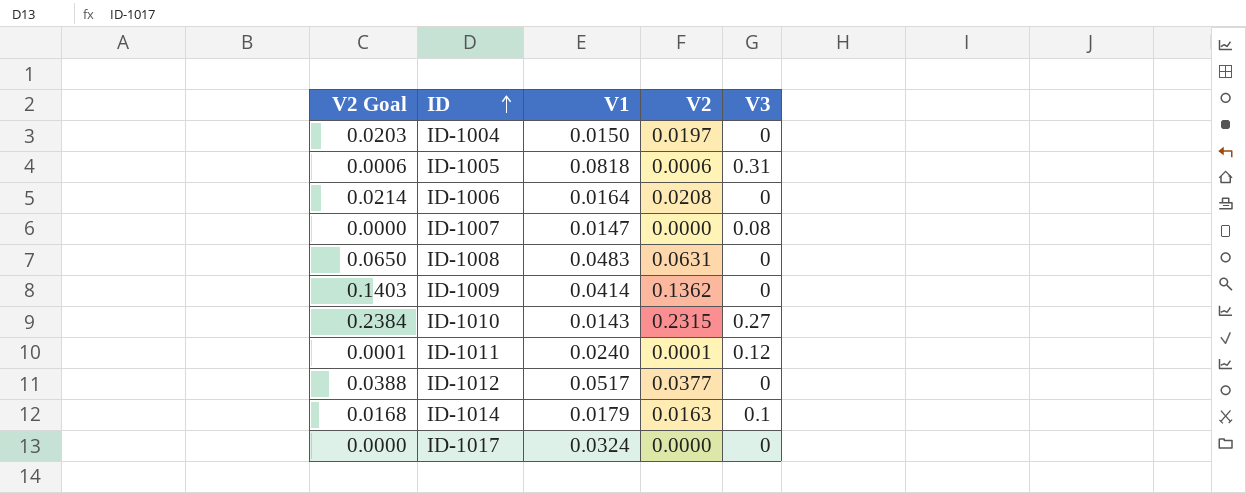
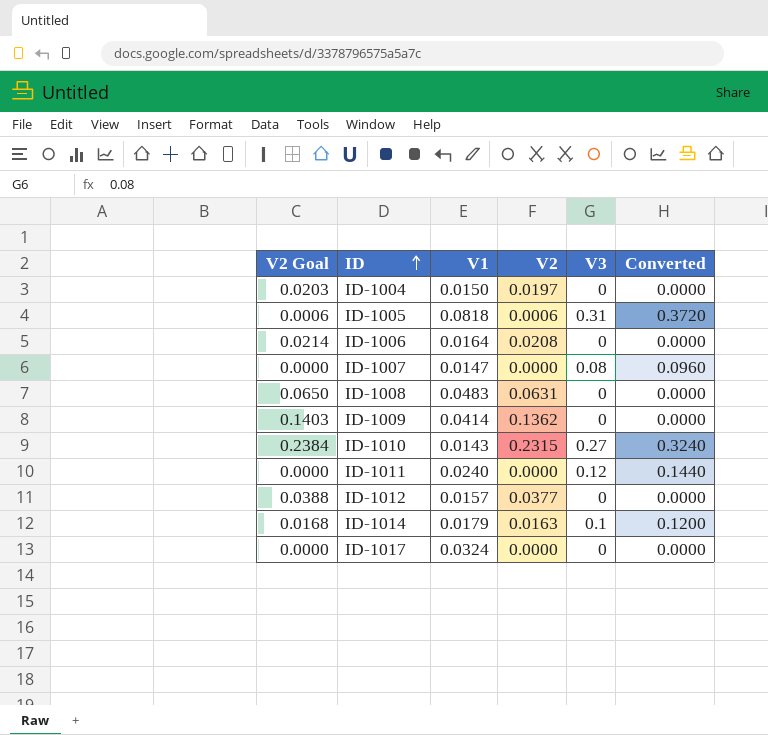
column Converted | formula: none -> [V3] * 1.2
ID-1011 | V2 Goal: 0.0001 -> 0.0000
ID-1011 | V2: 0.0001 -> 0.0000
ID-1012 | V1: 0.0517 -> 0.0157

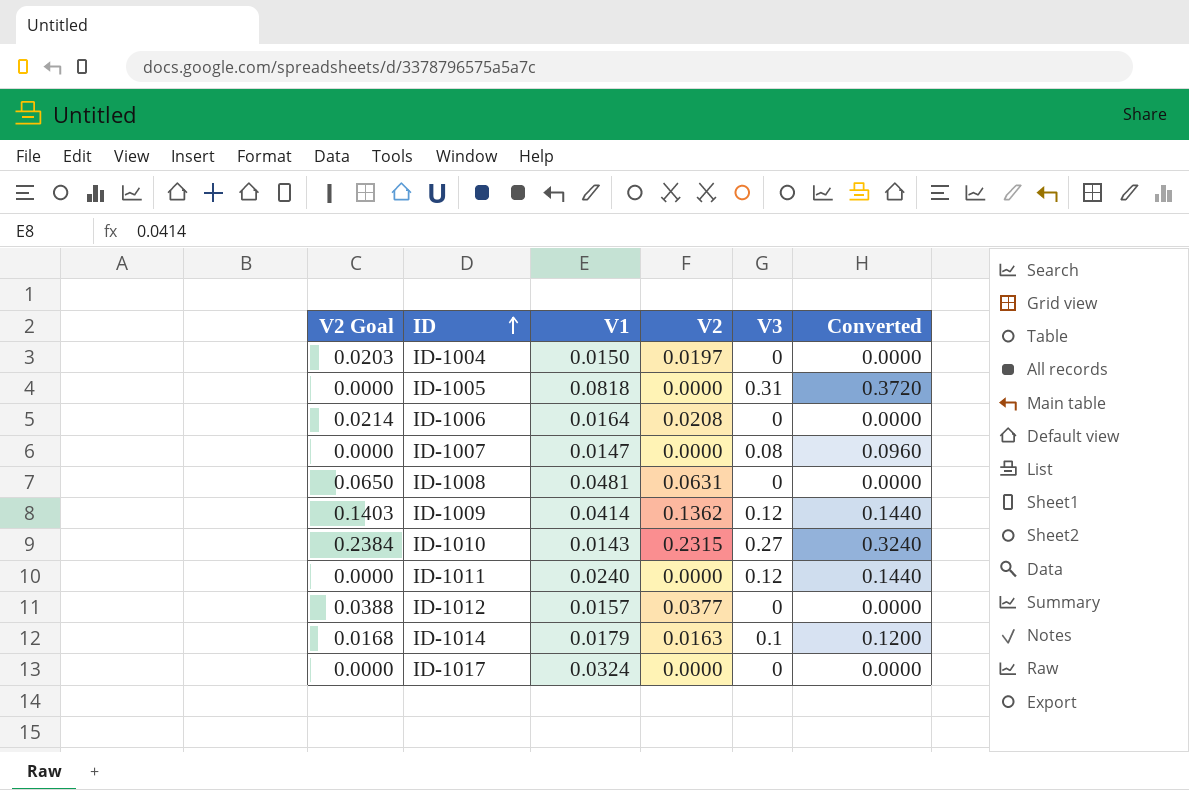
ID-1005 | V2 Goal: 0.0006 -> 0.0000
ID-1005 | V2: 0.0006 -> 0.0000
ID-1008 | V1: 0.0483 -> 0.0481
ID-1009 | V3: 0 -> 0.12
ID-1009 | Converted: 0.0000 -> 0.1440

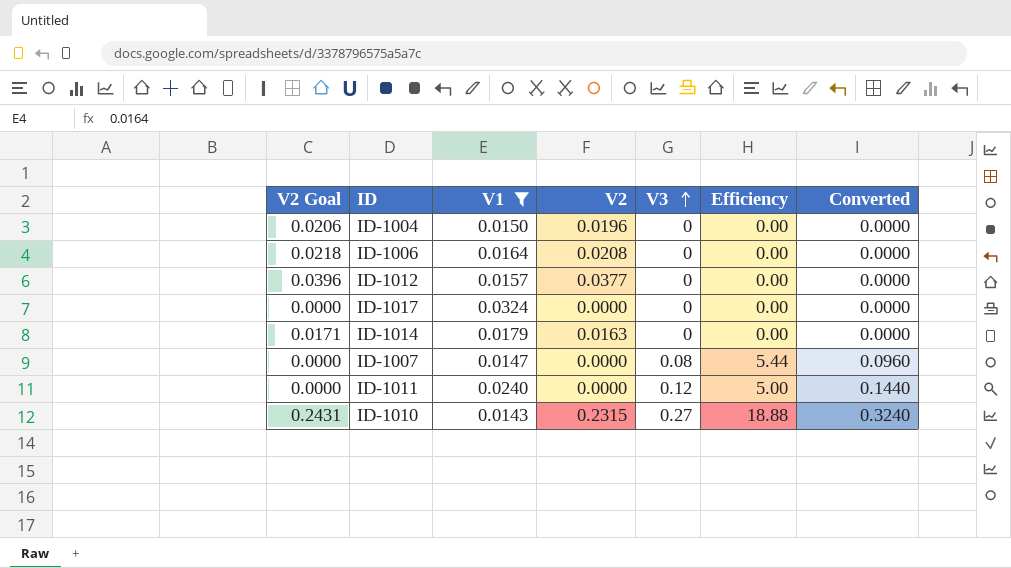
filter: none -> V1 <= 0.0324
row order: ID ascending -> V3 ascending
column V2 Goal | formula: [V2] * 1.03 -> [V2] * 1.05
column Efficiency | formula: none -> [V3] / [V1]
ID-1004 | V2: 0.0197 -> 0.0196
ID-1014 | V3: 0.1 -> 0
ID-1014 | Converted: 0.1200 -> 0.0000

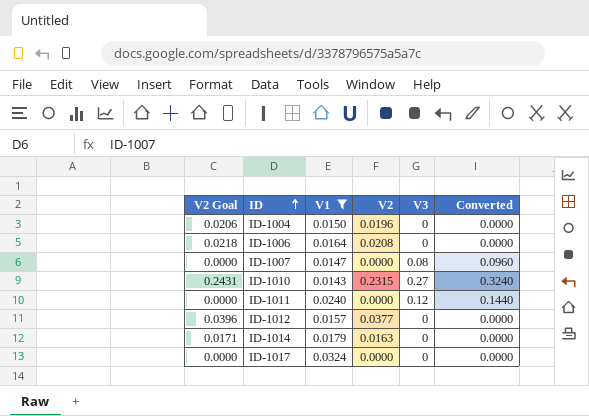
row order: V3 ascending -> ID ascending
column Efficiency | formula: [V3] / [V1] -> none

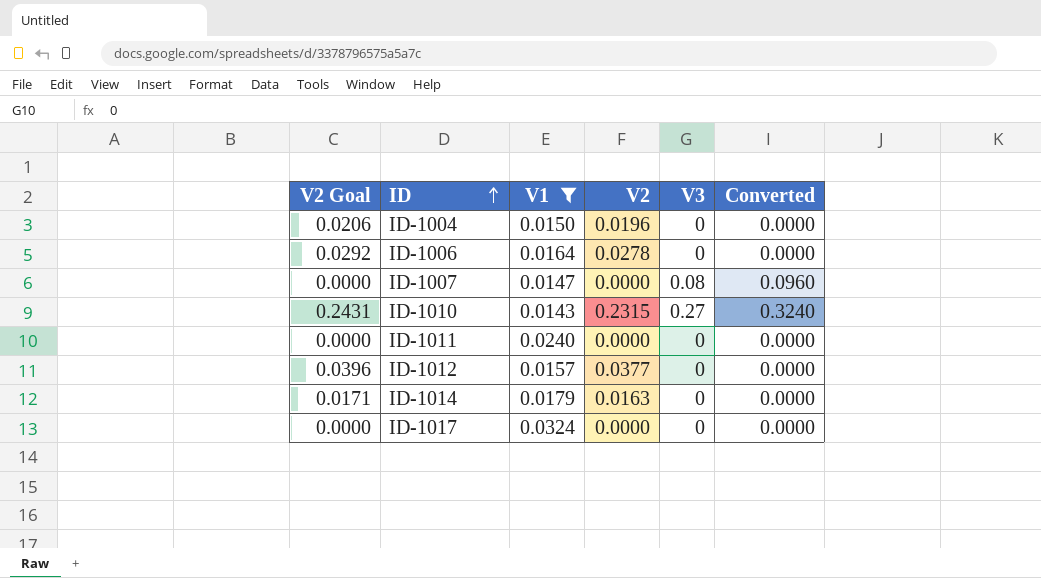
ID-1006 | V2 Goal: 0.0218 -> 0.0292
ID-1006 | V2: 0.0208 -> 0.0278
ID-1011 | V3: 0.12 -> 0
ID-1011 | Converted: 0.1440 -> 0.0000

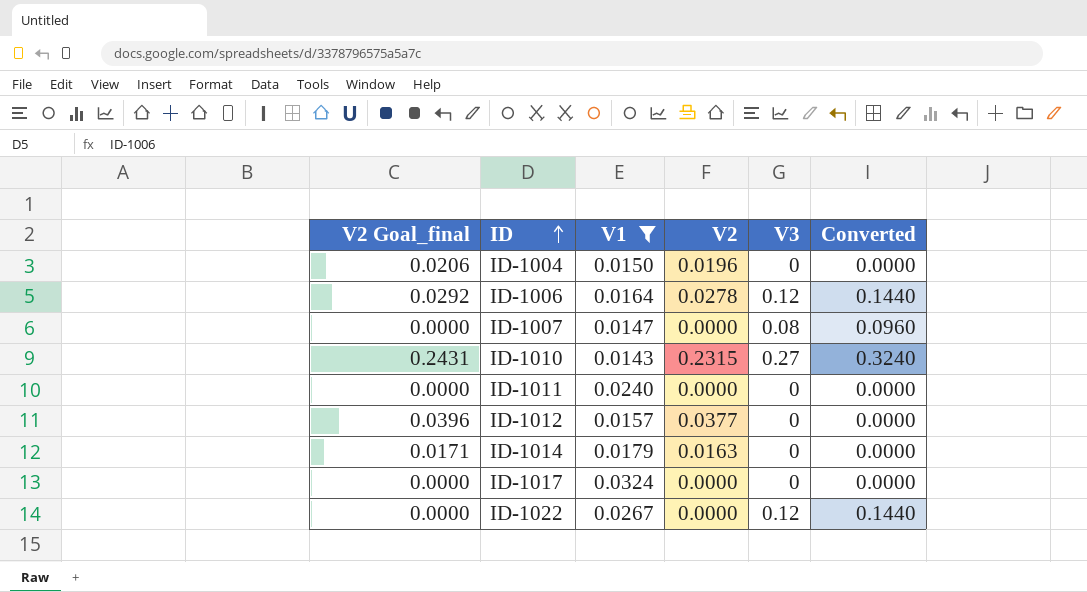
column name: V2 Goal -> V2 Goal_final
ID-1006 | V3: 0 -> 0.12
ID-1006 | Converted: 0.0000 -> 0.1440
row ID-1022: none -> 0.0000 | 0.0267 | 0.0000 | 0.12 | 0.1440

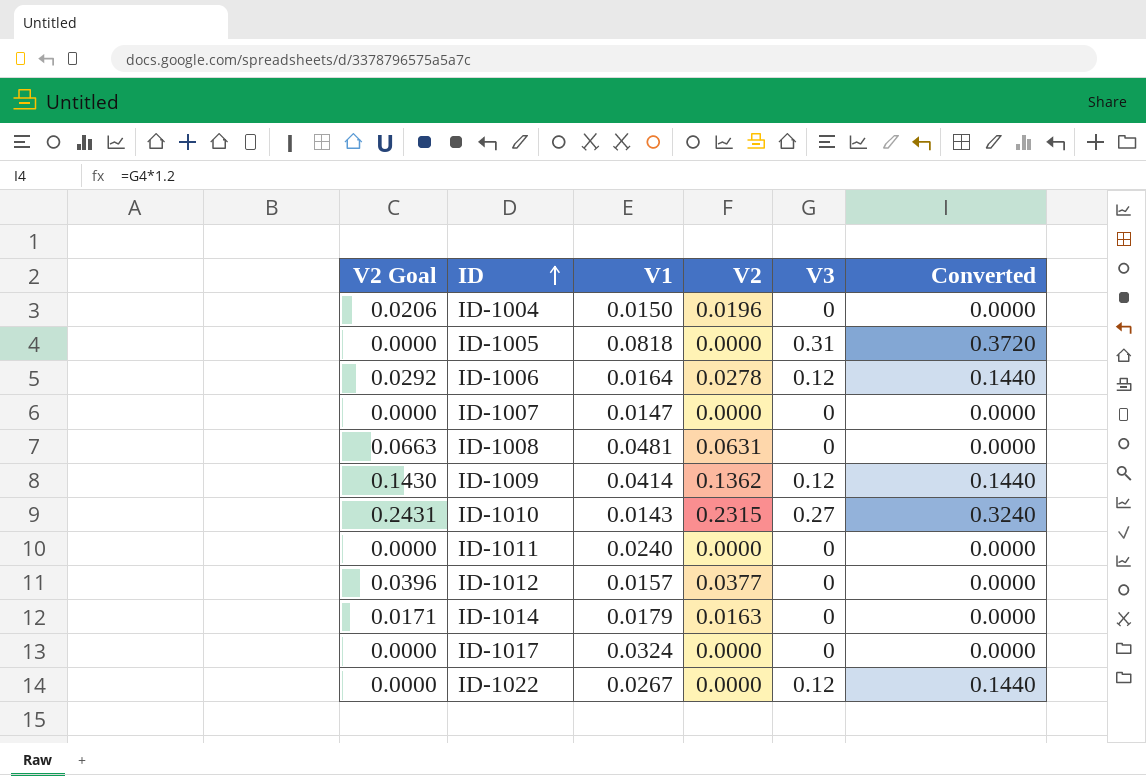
filter: V1 <= 0.0324 -> none
column name: V2 Goal_final -> V2 Goal
ID-1007 | V3: 0.08 -> 0
ID-1007 | Converted: 0.0960 -> 0.0000

